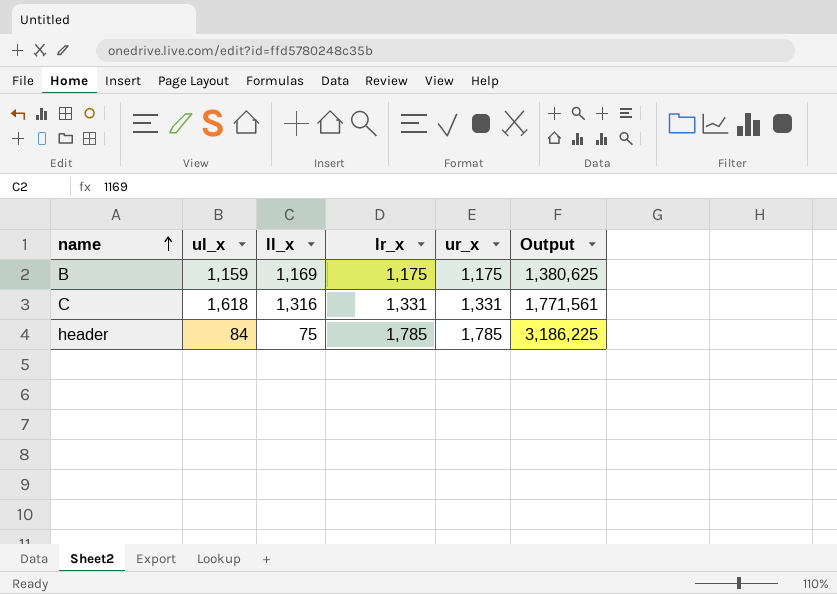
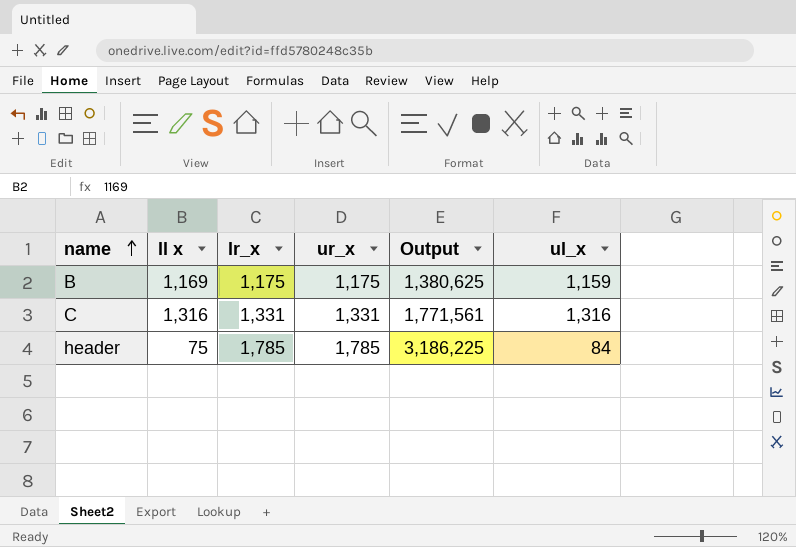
column name: ll_x -> ll x
column ul_x | position: 2 -> 6
C | ul_x: 1,618 -> 1,316

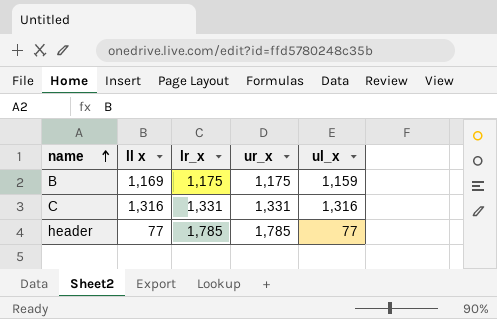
column Output | formula: [lr_x] * [ur_x] -> none
header | ll x: 75 -> 77
header | ul_x: 84 -> 77

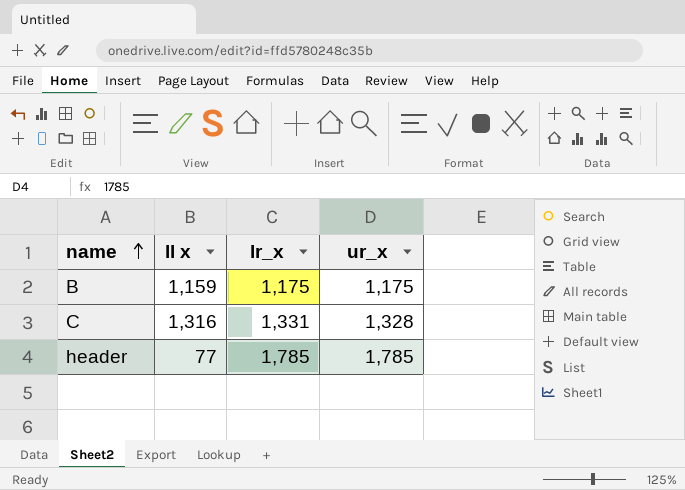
column ul_x | position: 5 -> none
B | ll x: 1,169 -> 1,159
C | ur_x: 1,331 -> 1,328

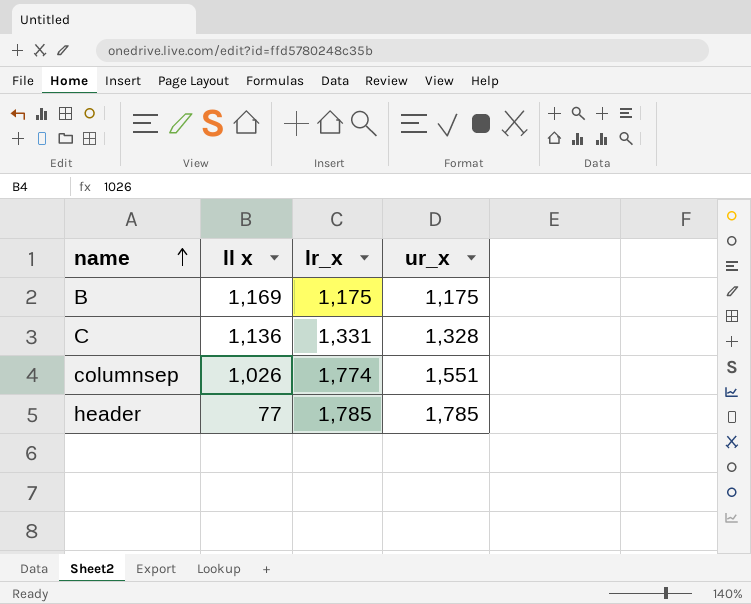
B | ll x: 1,159 -> 1,169
C | ll x: 1,316 -> 1,136
row columnsep: none -> 1,026 | 1,774 | 1,551

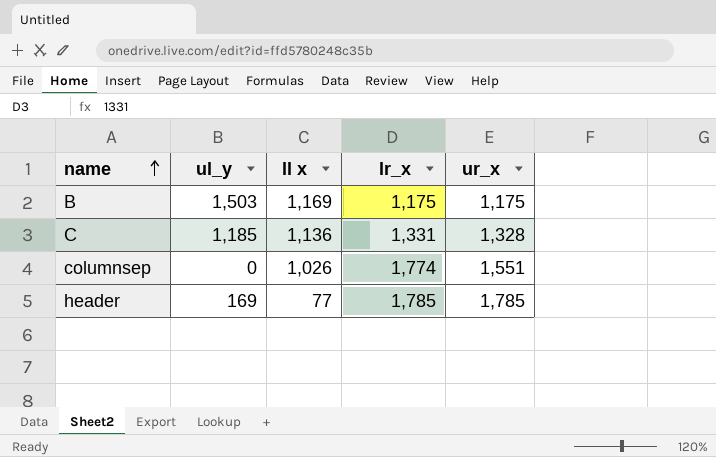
column ul_y | position: none -> 2

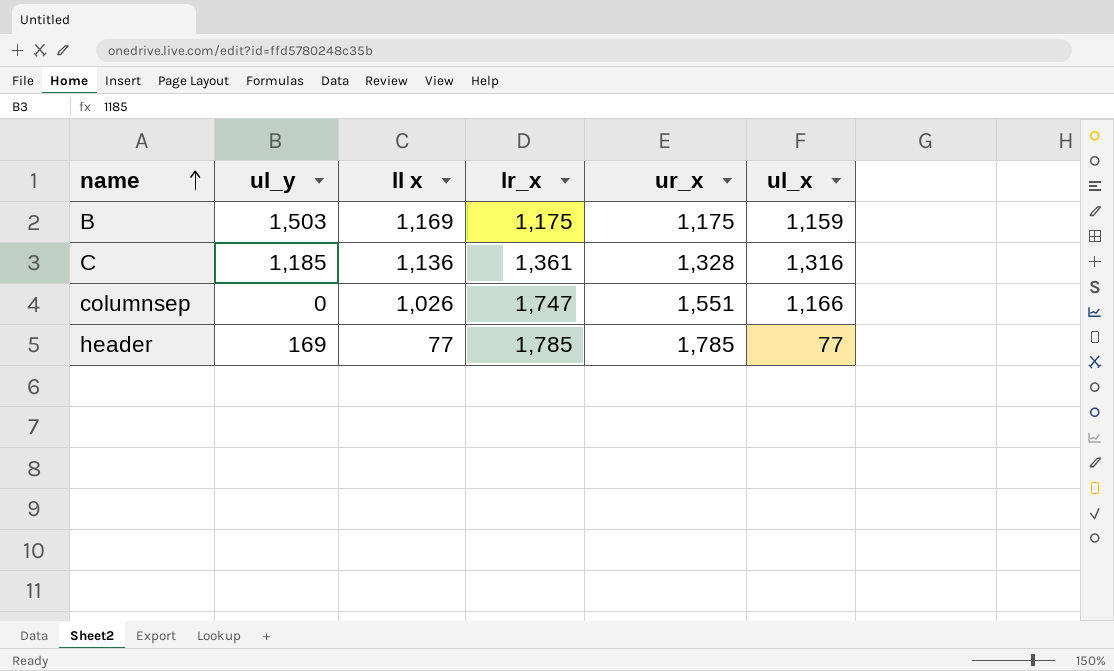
column ul_x | position: none -> 6
C | lr_x: 1,331 -> 1,361
columnsep | lr_x: 1,774 -> 1,747

